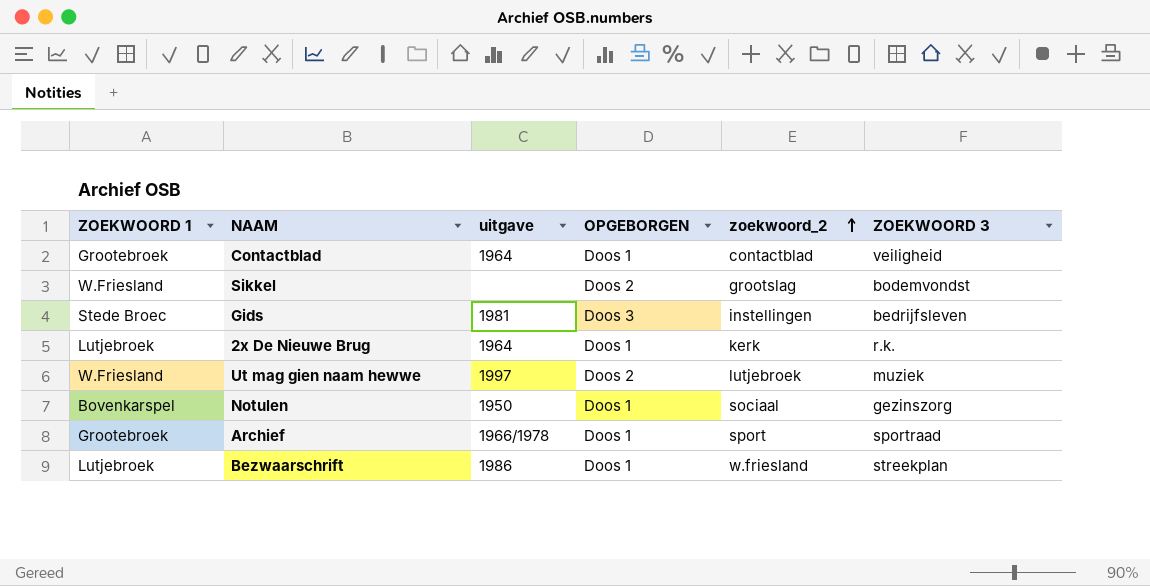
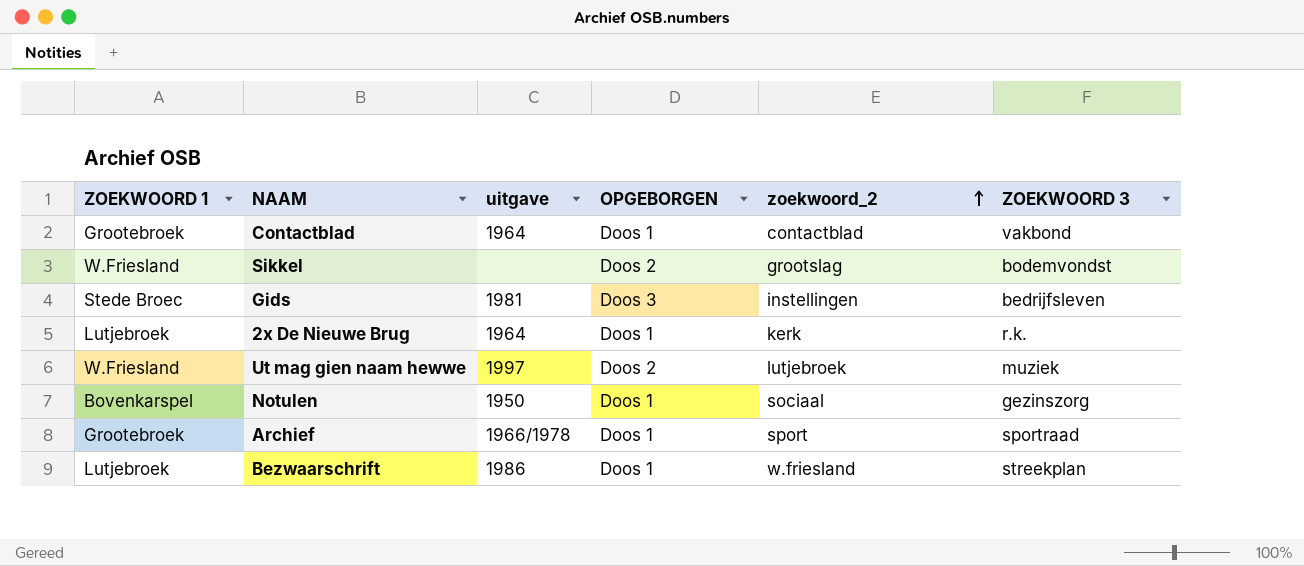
Contactblad | ZOEKWOORD 3: veiligheid -> vakbond

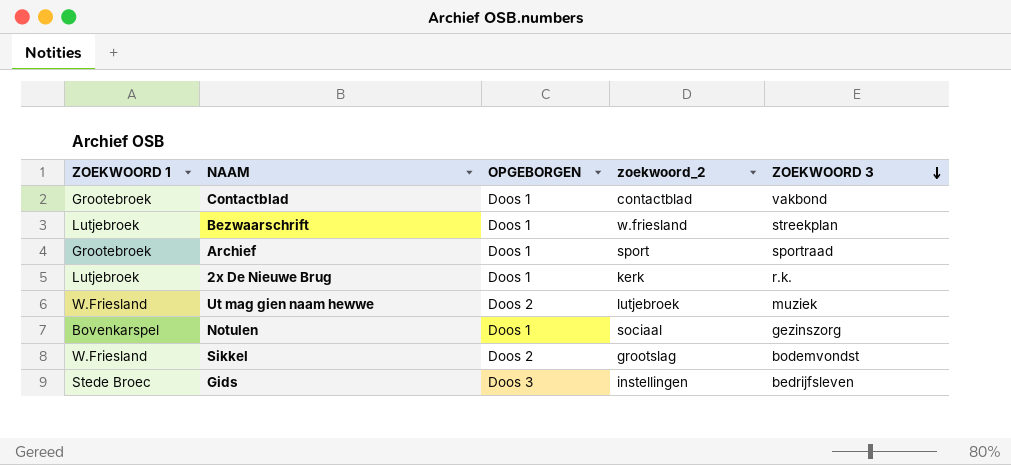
row order: zoekwoord_2 ascending -> ZOEKWOORD 3 descending
column uitgave | position: 3 -> none

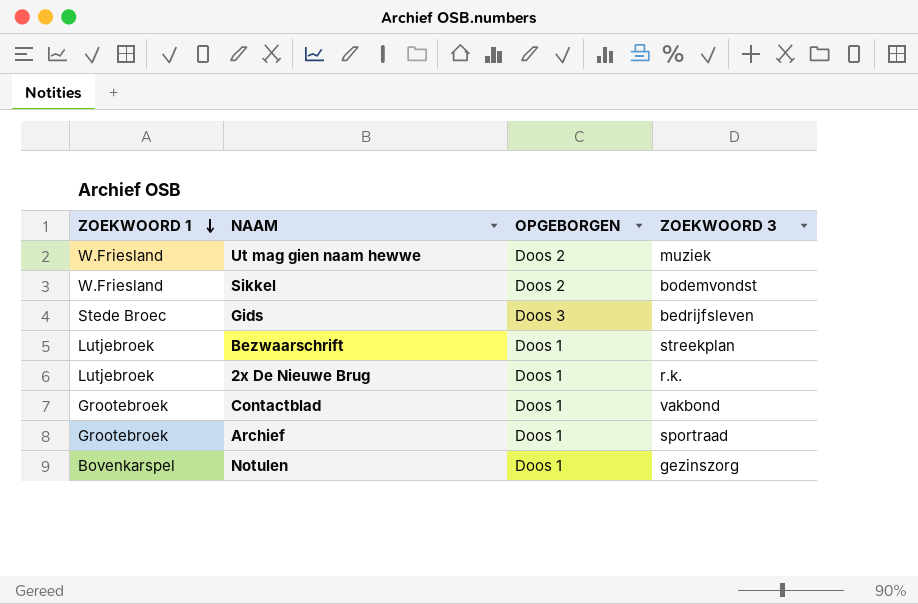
row order: ZOEKWOORD 3 descending -> ZOEKWOORD 1 descending
column zoekwoord_2 | position: 4 -> none

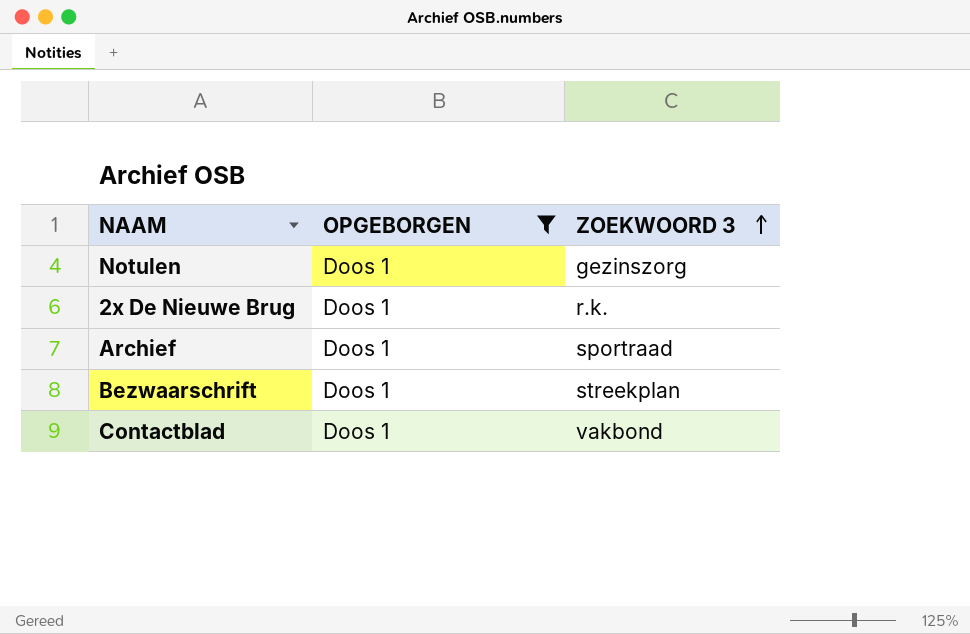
filter: none -> OPGEBORGEN = Doos 1
row order: ZOEKWOORD 1 descending -> ZOEKWOORD 3 ascending
column ZOEKWOORD 1 | position: 1 -> none

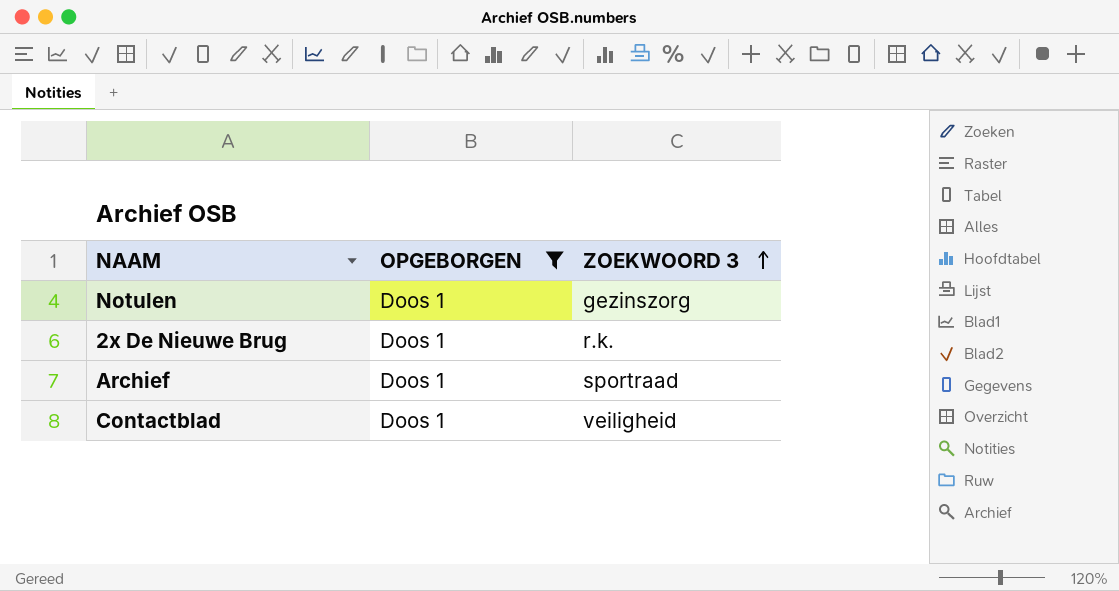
row Bezwaarschrift: Doos 1 | streekplan -> none
Contactblad | ZOEKWOORD 3: vakbond -> veiligheid

